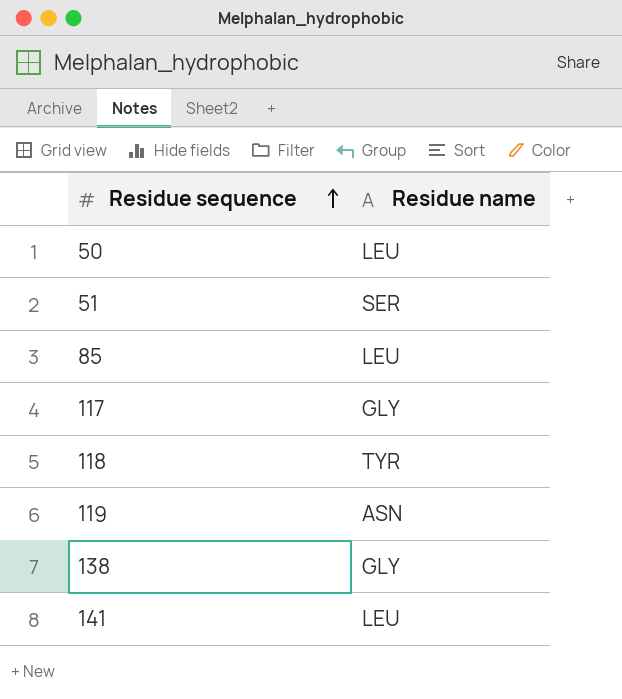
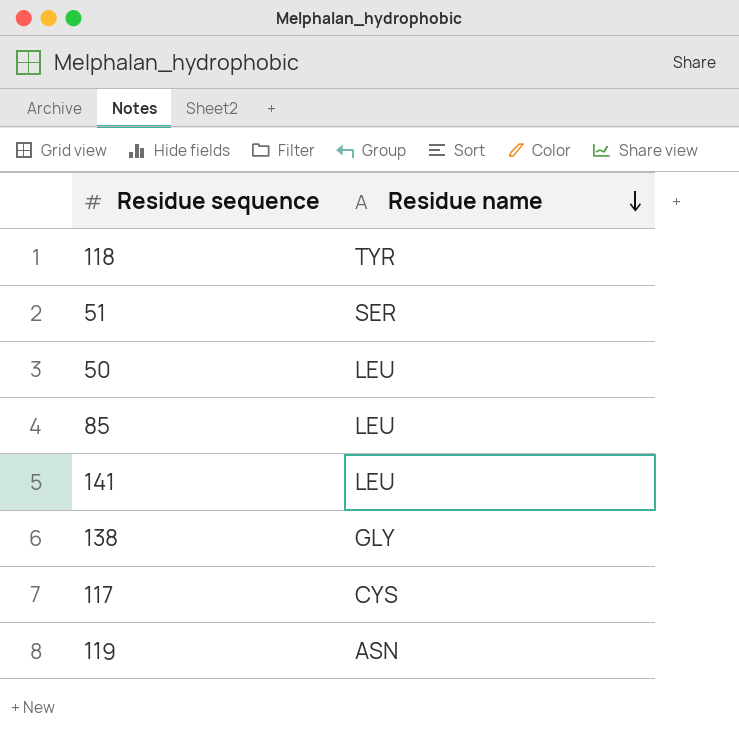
row order: Residue sequence ascending -> Residue name descending
117 | Residue name: GLY -> CYS

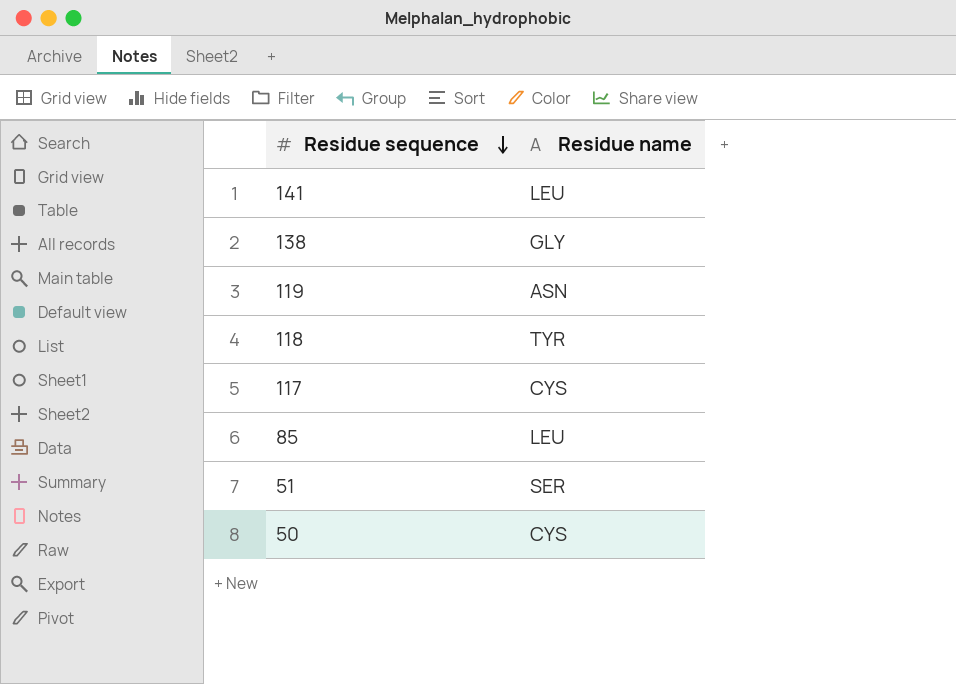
row order: Residue name descending -> Residue sequence descending
50 | Residue name: LEU -> CYS

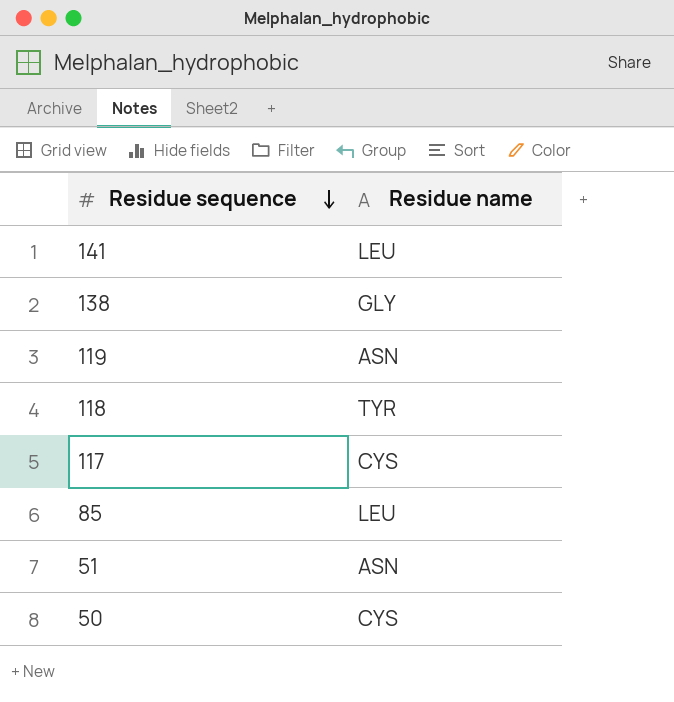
51 | Residue name: SER -> ASN

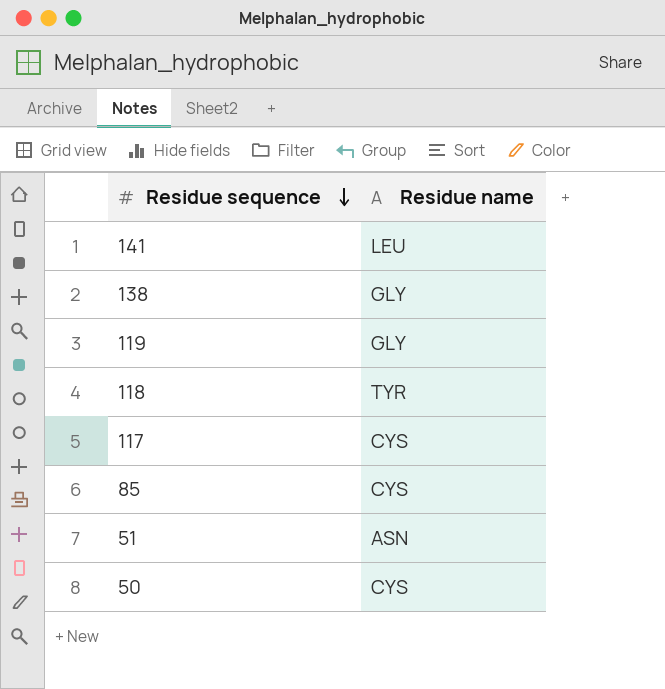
119 | Residue name: ASN -> GLY
85 | Residue name: LEU -> CYS

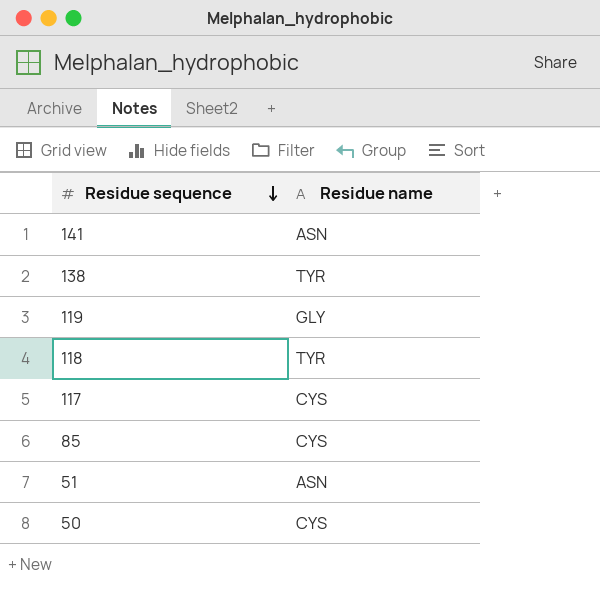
141 | Residue name: LEU -> ASN
138 | Residue name: GLY -> TYR

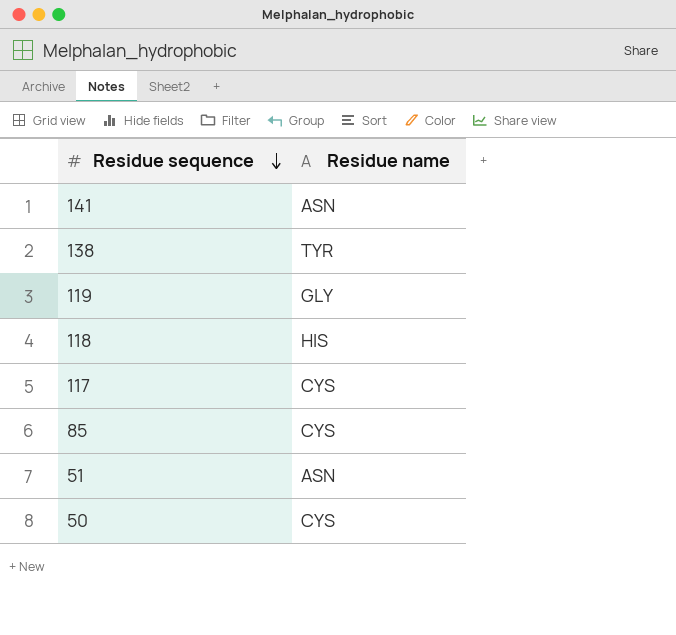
118 | Residue name: TYR -> HIS

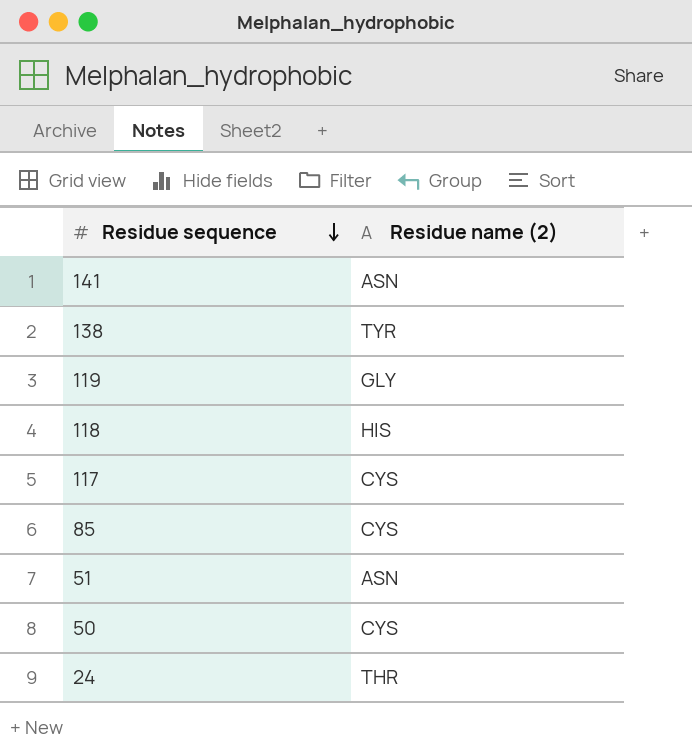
column name: Residue name -> Residue name (2)
row 24: none -> THR

